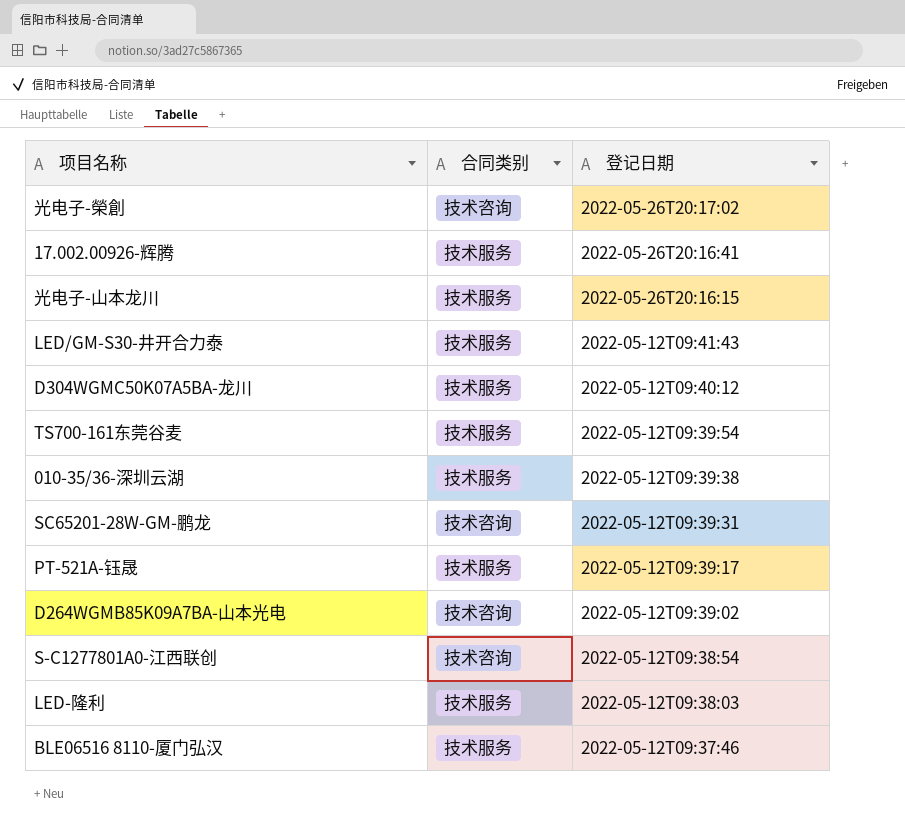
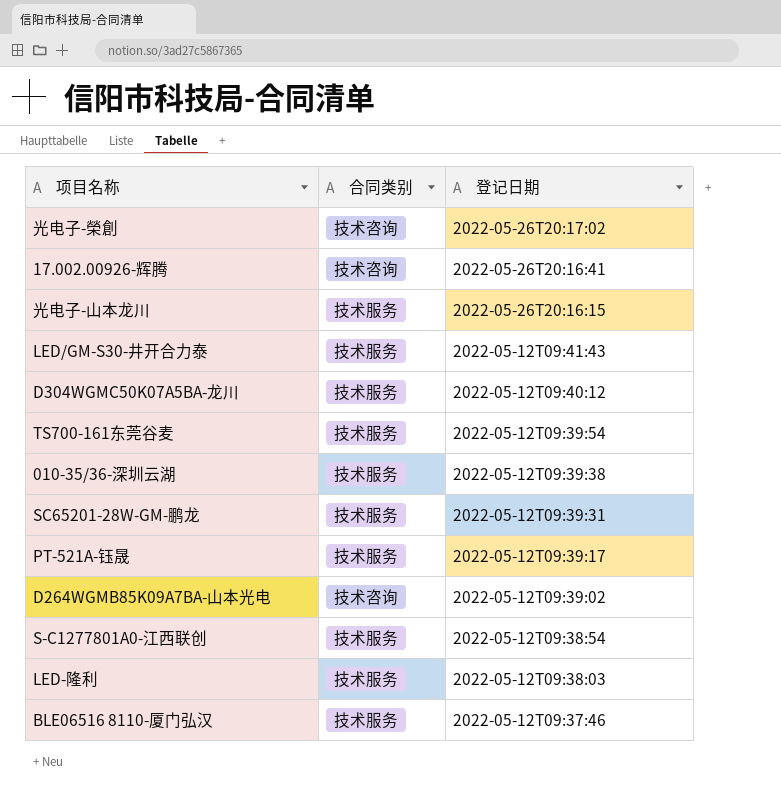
17.002.00926-辉腾 | 合同类别: 技术服务 -> 技术咨询
SC65201-28W-GM-鹏龙 | 合同类别: 技术咨询 -> 技术服务
S-C1277801A0-江西联创 | 合同类别: 技术咨询 -> 技术服务

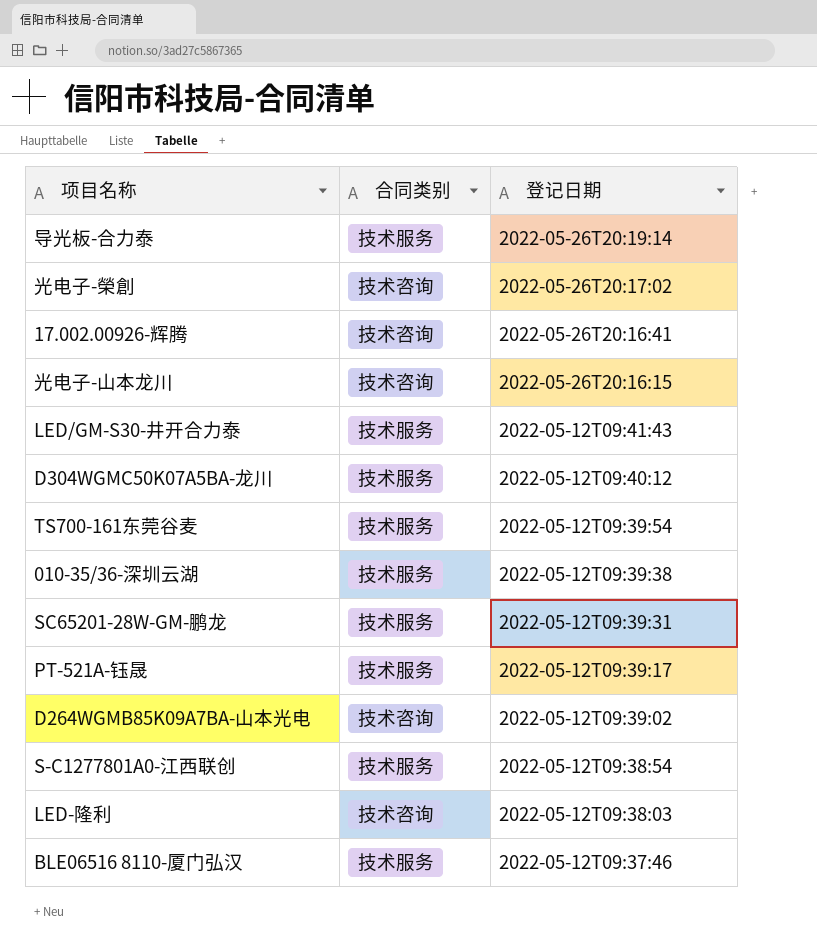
row 导光板-合力泰: none -> 技术服务 | 2022-05-26T20:19:14
光电子-山本龙川 | 合同类别: 技术服务 -> 技术咨询
LED-隆利 | 合同类别: 技术服务 -> 技术咨询

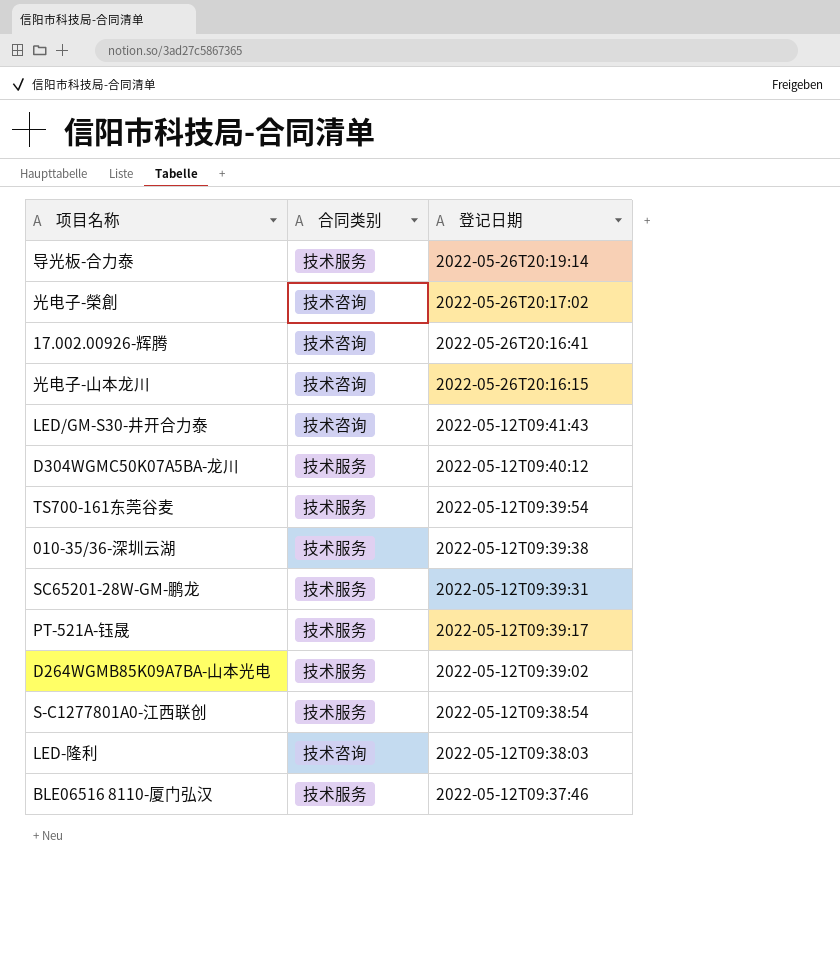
LED/GM-S30-井开合力泰 | 合同类别: 技术服务 -> 技术咨询
D264WGMB85K09A7BA-山本光电 | 合同类别: 技术咨询 -> 技术服务

